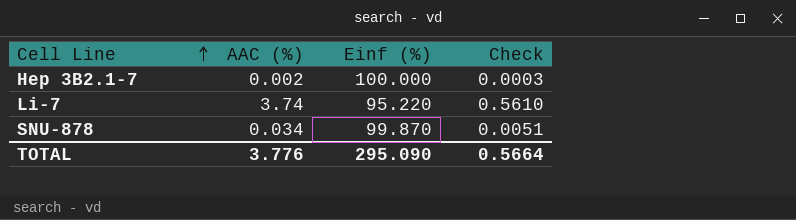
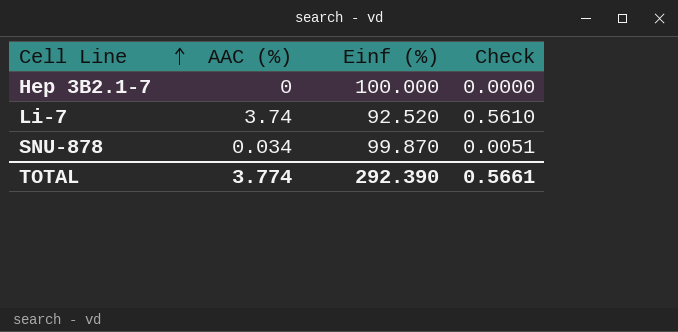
Hep 3B2.1-7 | AAC (%): 0.002 -> 0
Hep 3B2.1-7 | Check: 0.0003 -> 0.0000
Li-7 | Einf (%): 95.220 -> 92.520
TOTAL | AAC (%): 3.776 -> 3.774
TOTAL | Einf (%): 295.090 -> 292.390
TOTAL | Check: 0.5664 -> 0.5661

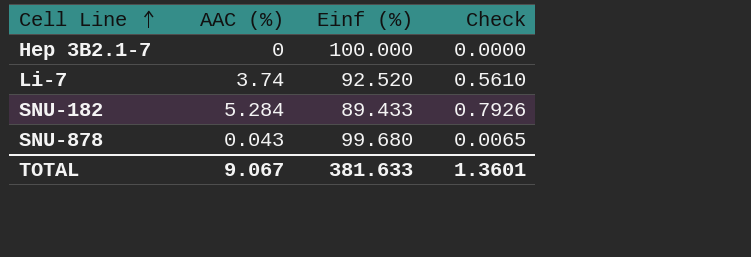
row SNU-182: none -> 5.284 | 89.433 | 0.7926
SNU-878 | AAC (%): 0.034 -> 0.043
SNU-878 | Einf (%): 99.870 -> 99.680
SNU-878 | Check: 0.0051 -> 0.0065
TOTAL | AAC (%): 3.774 -> 9.067
TOTAL | Einf (%): 292.390 -> 381.633
TOTAL | Check: 0.5661 -> 1.3601

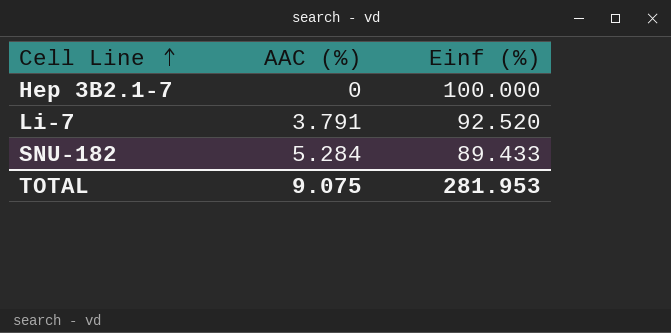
column Check | formula: [AAC (%)] * 0.15 -> none
row SNU-878: 0.043 | 99.680 | 0.0065 -> none
Li-7 | AAC (%): 3.74 -> 3.791
TOTAL | AAC (%): 9.067 -> 9.075
TOTAL | Einf (%): 381.633 -> 281.953

